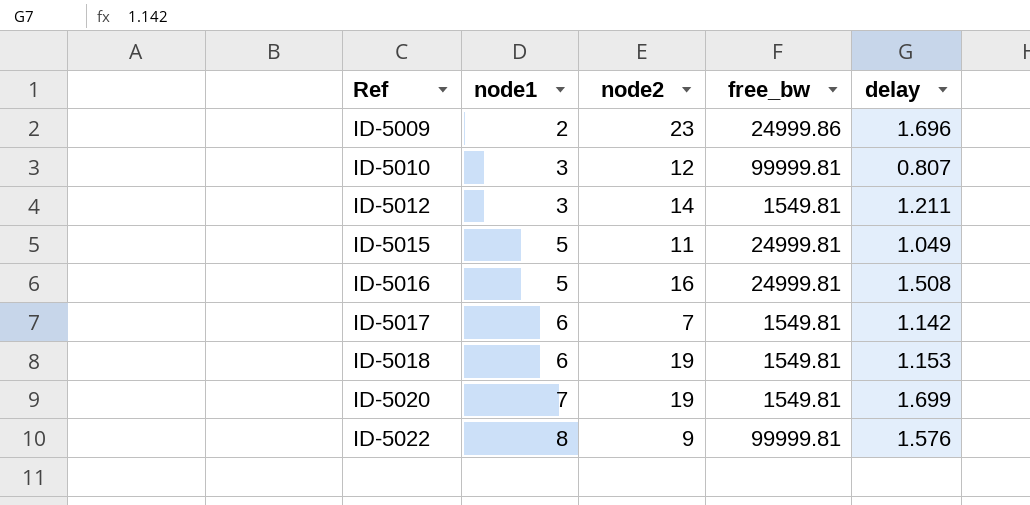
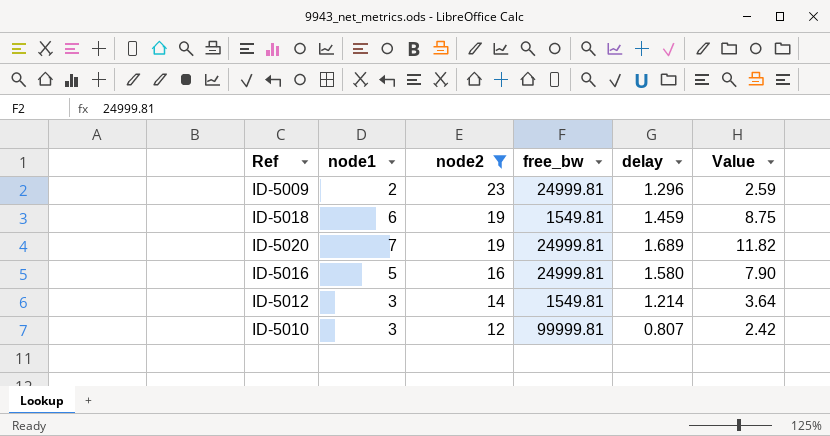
filter: none -> node2 >= 12
row order: Ref ascending -> node2 descending
column Value | formula: none -> [node1] * [delay]
ID-5009 | free_bw: 24999.86 -> 24999.81
ID-5009 | delay: 1.696 -> 1.296
ID-5018 | delay: 1.153 -> 1.459
ID-5020 | free_bw: 1549.81 -> 24999.81
ID-5020 | delay: 1.699 -> 1.689
ID-5016 | delay: 1.508 -> 1.580
ID-5012 | delay: 1.211 -> 1.214

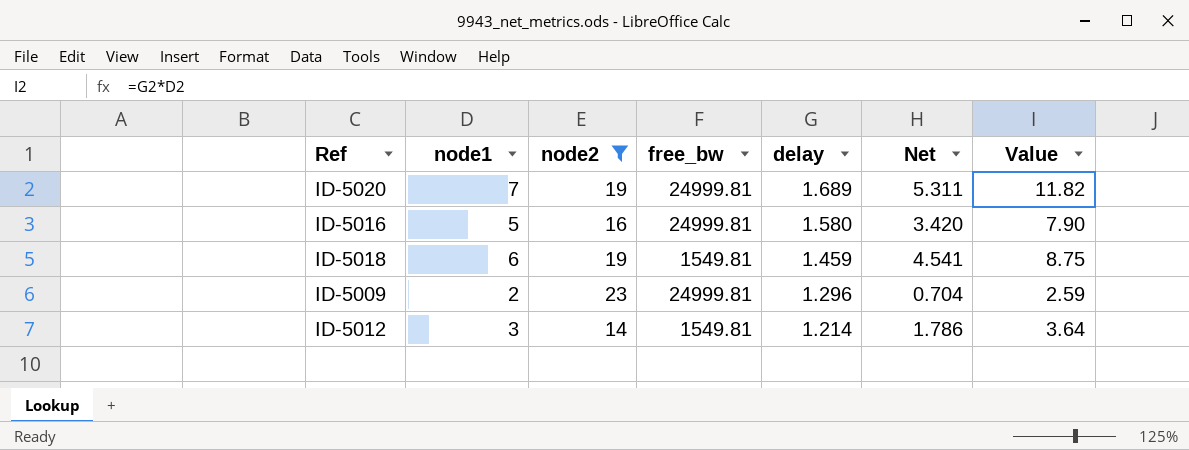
row order: node2 descending -> delay descending
column Net | formula: none -> [node1] - [delay]
row ID-5010: 3 | 12 | 99999.81 | 0.807 | 2.42 -> none

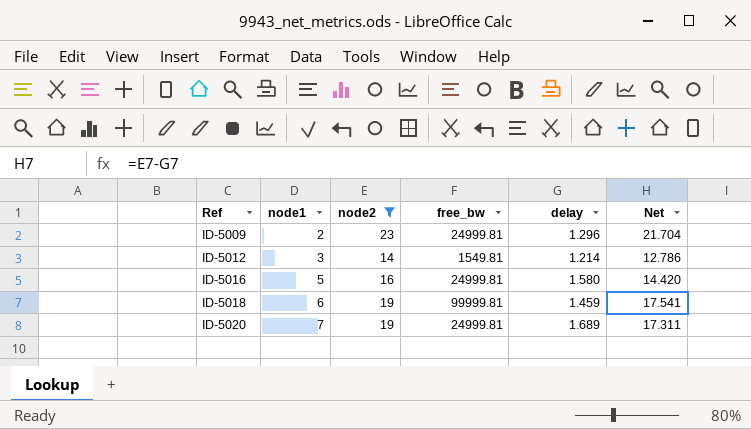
row order: delay descending -> Ref ascending
column Value | formula: [node1] * [delay] -> none
column Net | formula: [node1] - [delay] -> [node2] - [delay]
ID-5018 | free_bw: 1549.81 -> 99999.81

